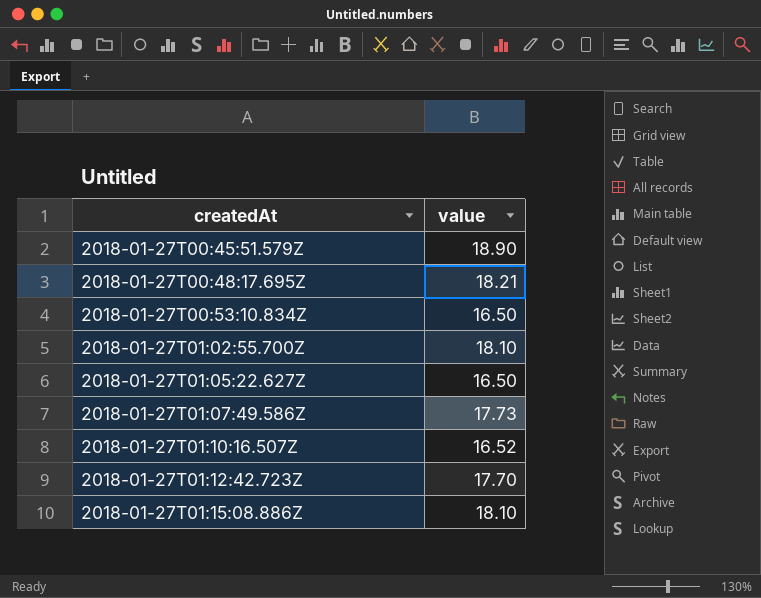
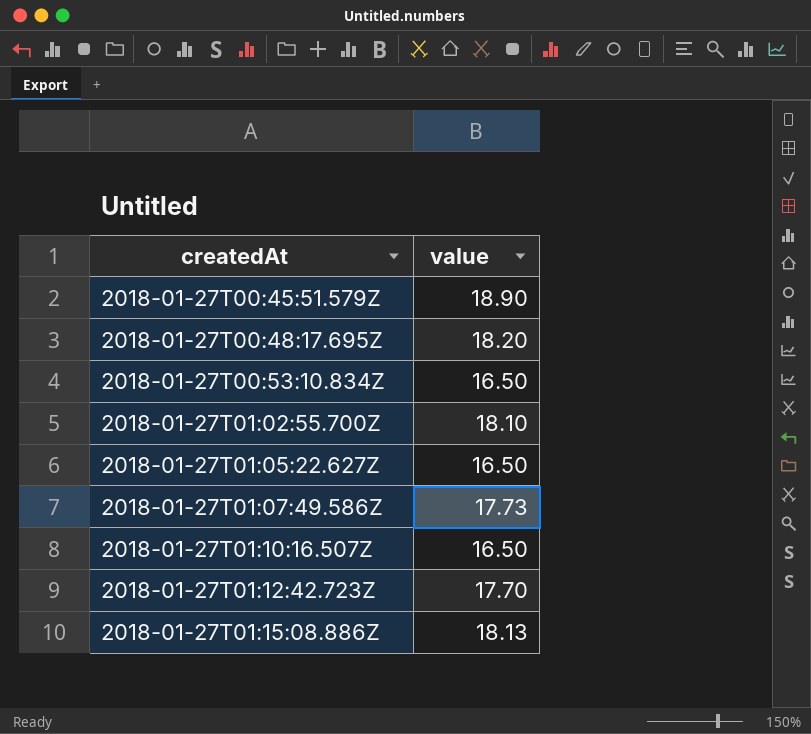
2018-01-27T00:48:17.695Z | value: 18.21 -> 18.20
2018-01-27T01:10:16.507Z | value: 16.52 -> 16.50
2018-01-27T01:15:08.886Z | value: 18.10 -> 18.13

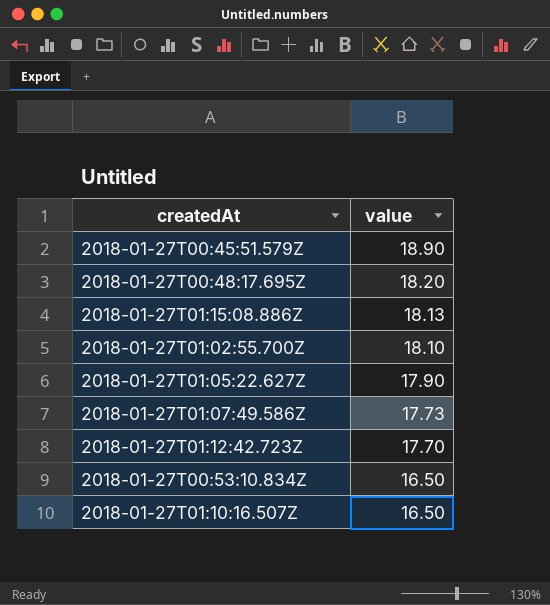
row order: createdAt ascending -> value descending
2018-01-27T01:05:22.627Z | value: 16.50 -> 17.90

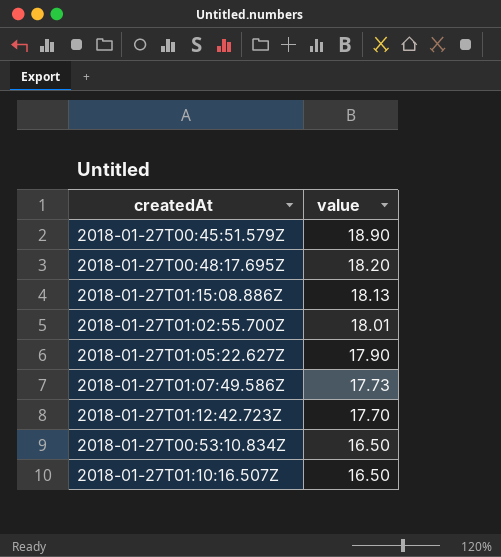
2018-01-27T01:02:55.700Z | value: 18.10 -> 18.01

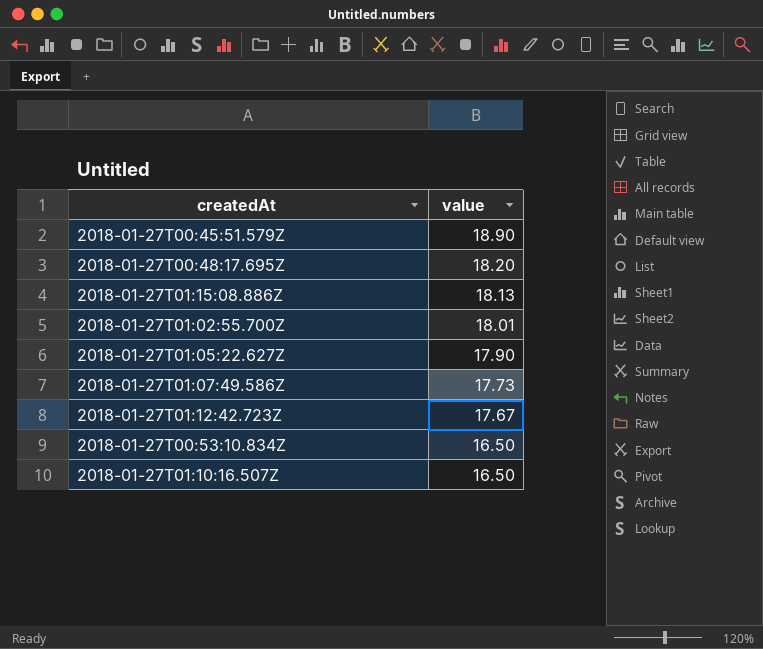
2018-01-27T01:12:42.723Z | value: 17.70 -> 17.67

